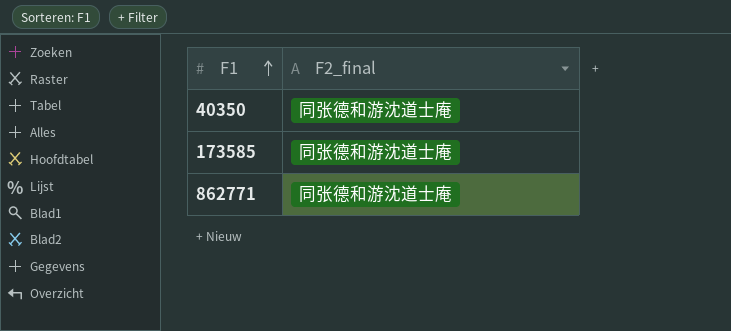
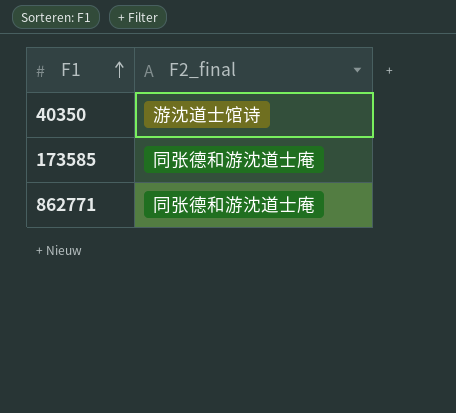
40350 | F2_final: 同张德和游沈道士庵 -> 游沈道士馆诗

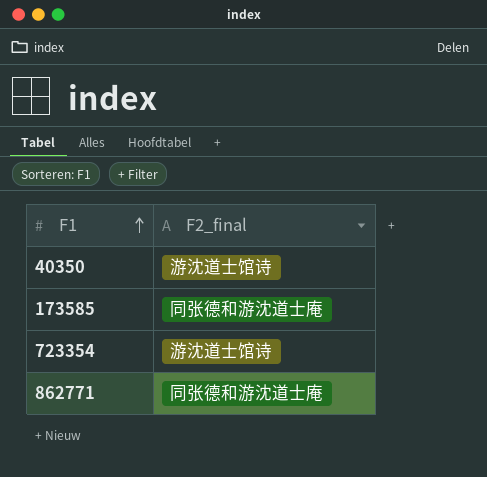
row 723354: none -> 游沈道士馆诗

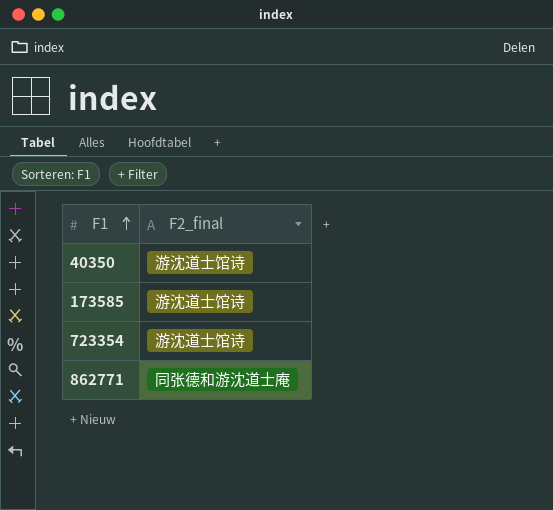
173585 | F2_final: 同张德和游沈道士庵 -> 游沈道士馆诗

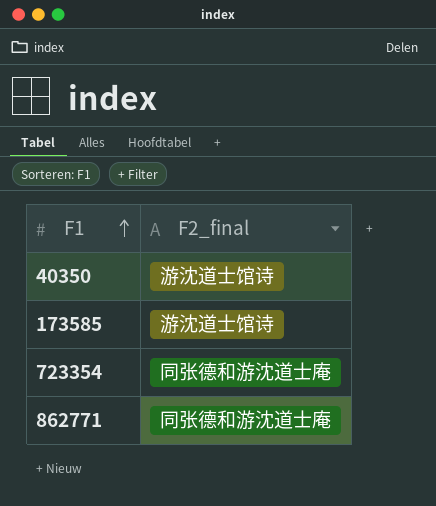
723354 | F2_final: 游沈道士馆诗 -> 同张德和游沈道士庵

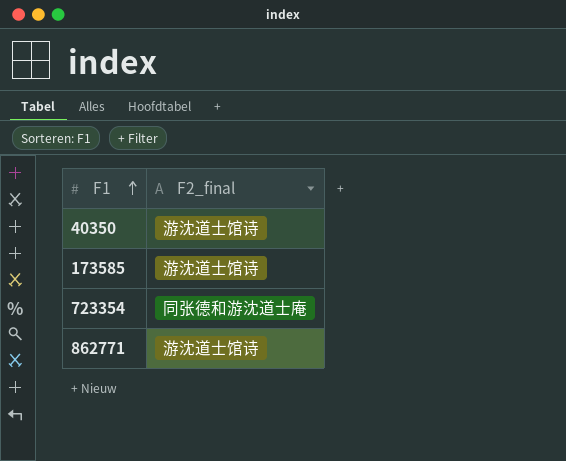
862771 | F2_final: 同张德和游沈道士庵 -> 游沈道士馆诗

